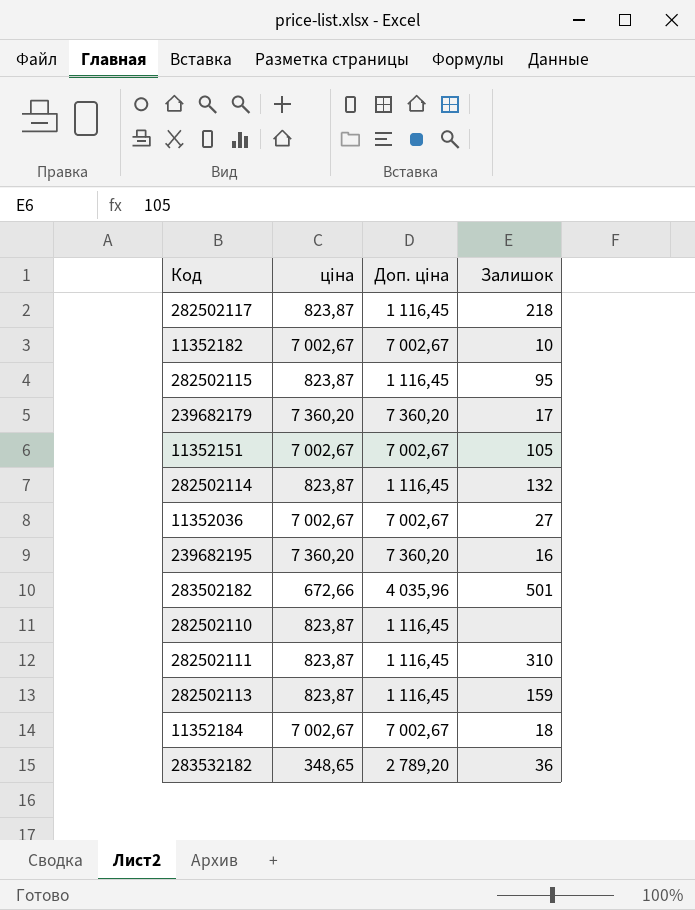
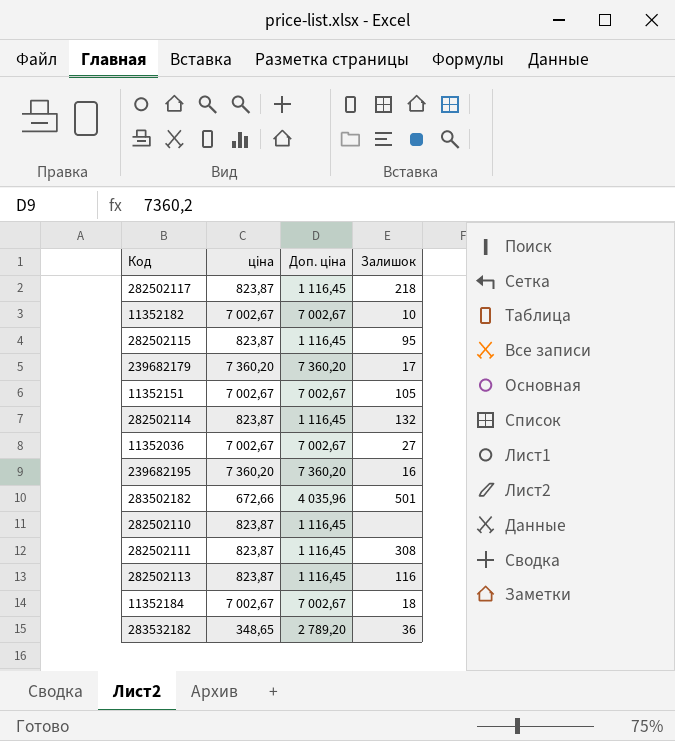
282502111 | Залишок: 310 -> 308
282502113 | Залишок: 159 -> 116

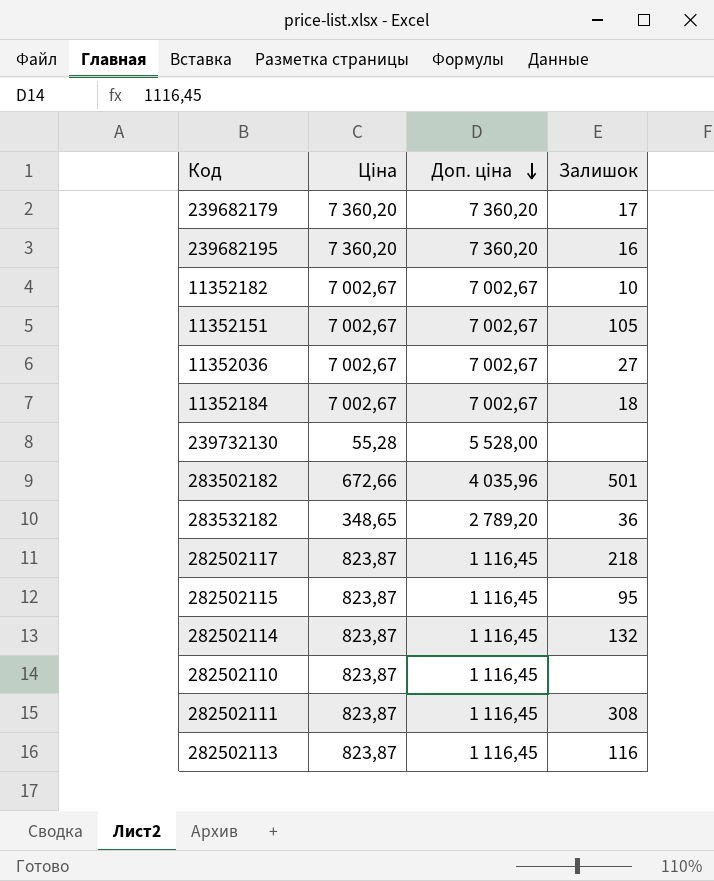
row order: none -> Доп. ціна descending
column name: ціна -> Ціна
row 239732130: none -> 55,28 | 5 528,00 | none

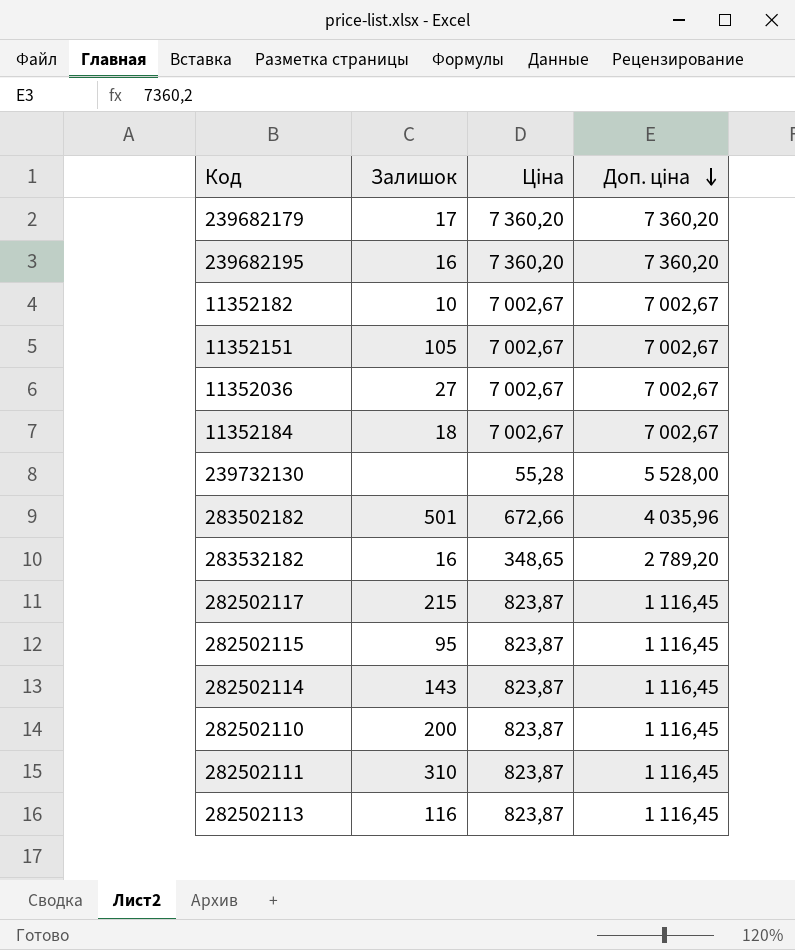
column Залишок | position: 4 -> 2
283532182 | Залишок: 36 -> 16
282502117 | Залишок: 218 -> 215
282502114 | Залишок: 132 -> 143
282502110 | Залишок: none -> 200
282502111 | Залишок: 308 -> 310

